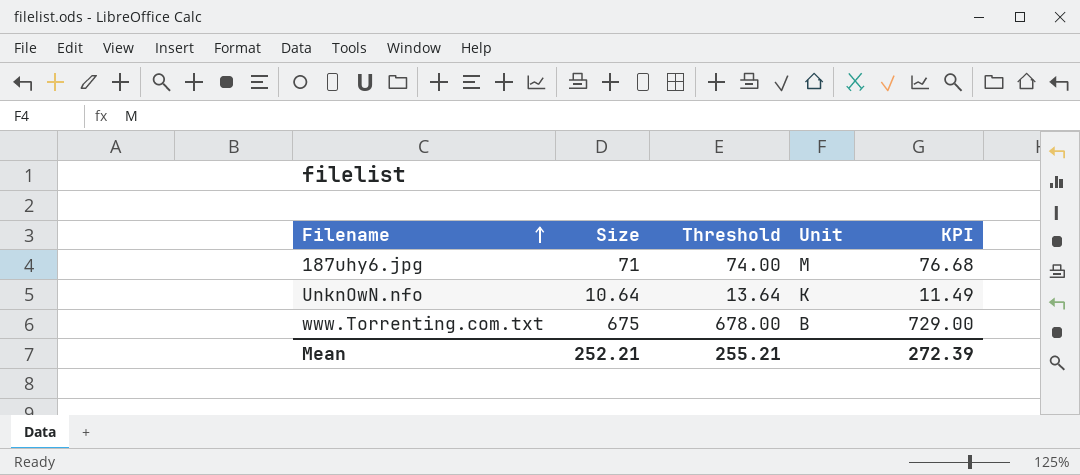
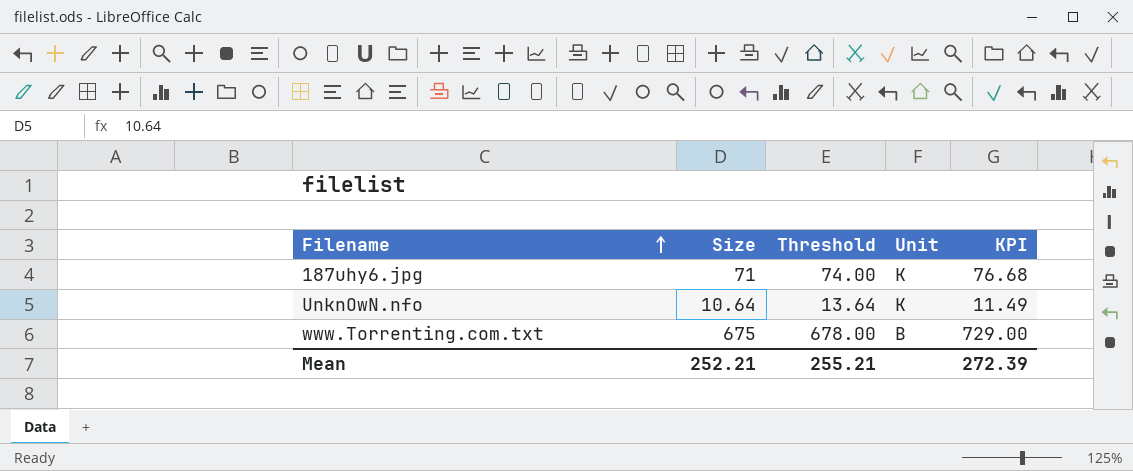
187uhy6.jpg | Unit: M -> K

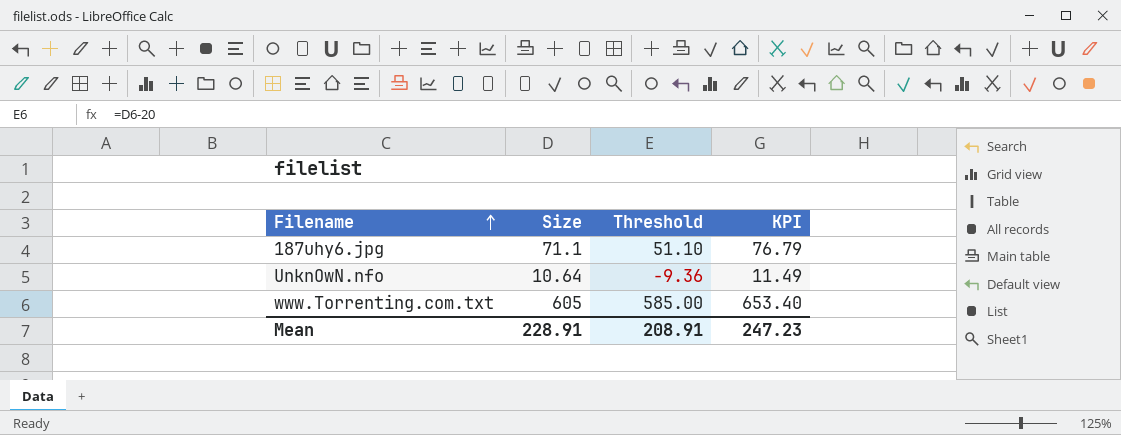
column Unit | position: 4 -> none
column Threshold | formula: [Size] + 3 -> [Size] - 20
187uhy6.jpg | Size: 71 -> 71.1
187uhy6.jpg | KPI: 76.68 -> 76.79
www.Torrenting.com.txt | Size: 675 -> 605
www.Torrenting.com.txt | KPI: 729.00 -> 653.40
Mean | Size: 252.21 -> 228.91
Mean | Threshold: 255.21 -> 208.91
Mean | KPI: 272.39 -> 247.23

